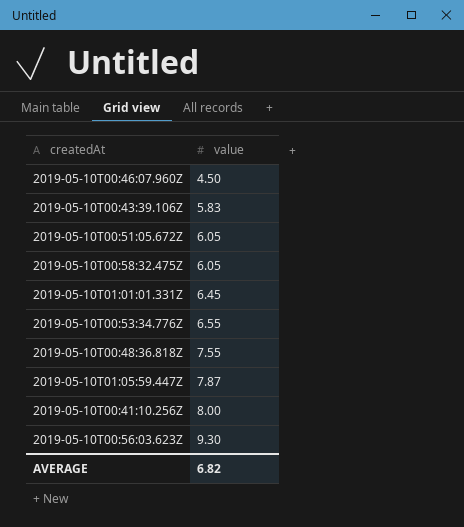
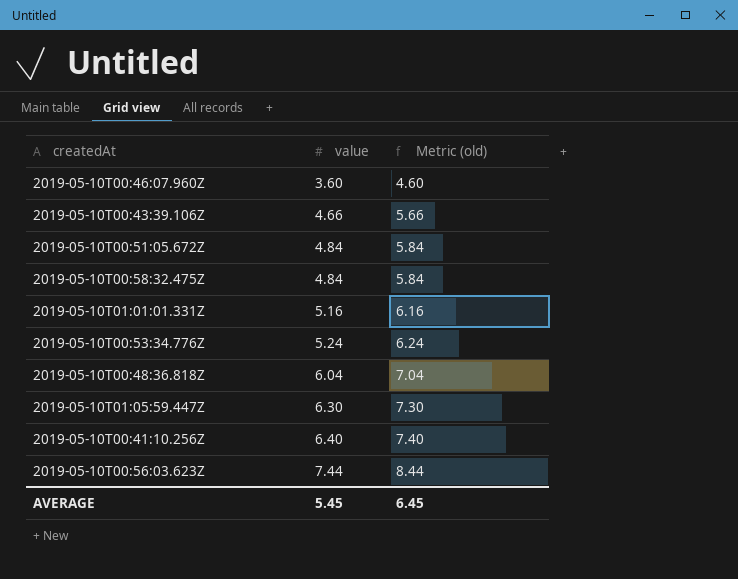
column Metric (old) | formula: none -> [value] + 1
2019-05-10T00:46:07.960Z | value: 4.50 -> 3.60
2019-05-10T00:43:39.106Z | value: 5.83 -> 4.66
2019-05-10T00:51:05.672Z | value: 6.05 -> 4.84
2019-05-10T00:58:32.475Z | value: 6.05 -> 4.84
2019-05-10T01:01:01.331Z | value: 6.45 -> 5.16
2019-05-10T00:53:34.776Z | value: 6.55 -> 5.24
2019-05-10T00:48:36.818Z | value: 7.55 -> 6.04
2019-05-10T01:05:59.447Z | value: 7.87 -> 6.30
2019-05-10T00:41:10.256Z | value: 8.00 -> 6.40
2019-05-10T00:56:03.623Z | value: 9.30 -> 7.44
AVERAGE | value: 6.82 -> 5.45

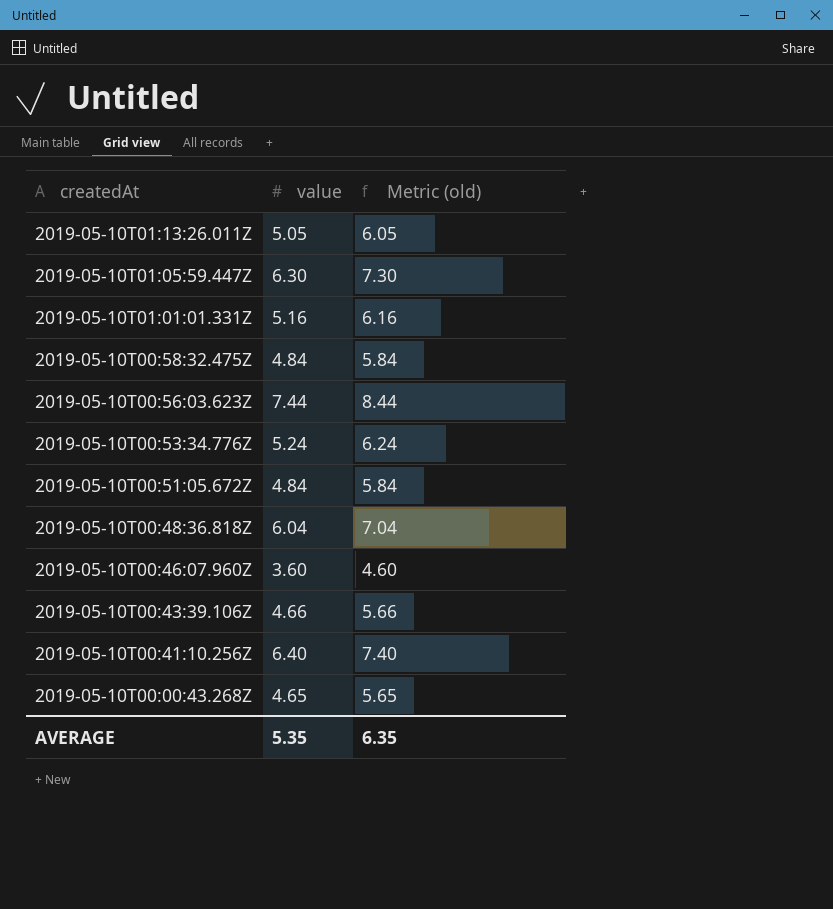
row order: value ascending -> createdAt descending
row 2019-05-10T01:13:26.011Z: none -> 5.05 | 6.05
row 2019-05-10T00:00:43.268Z: none -> 4.65 | 5.65
AVERAGE | value: 5.45 -> 5.35
AVERAGE | Metric (old): 6.45 -> 6.35

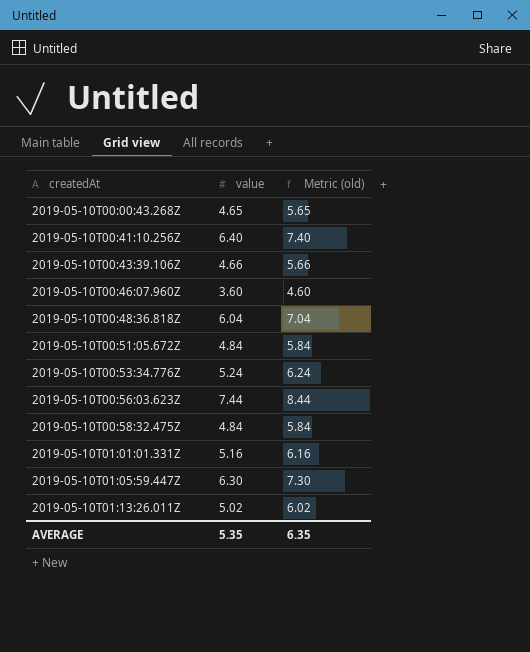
row order: createdAt descending -> createdAt ascending
2019-05-10T01:13:26.011Z | value: 5.05 -> 5.02
2019-05-10T01:13:26.011Z | Metric (old): 6.05 -> 6.02

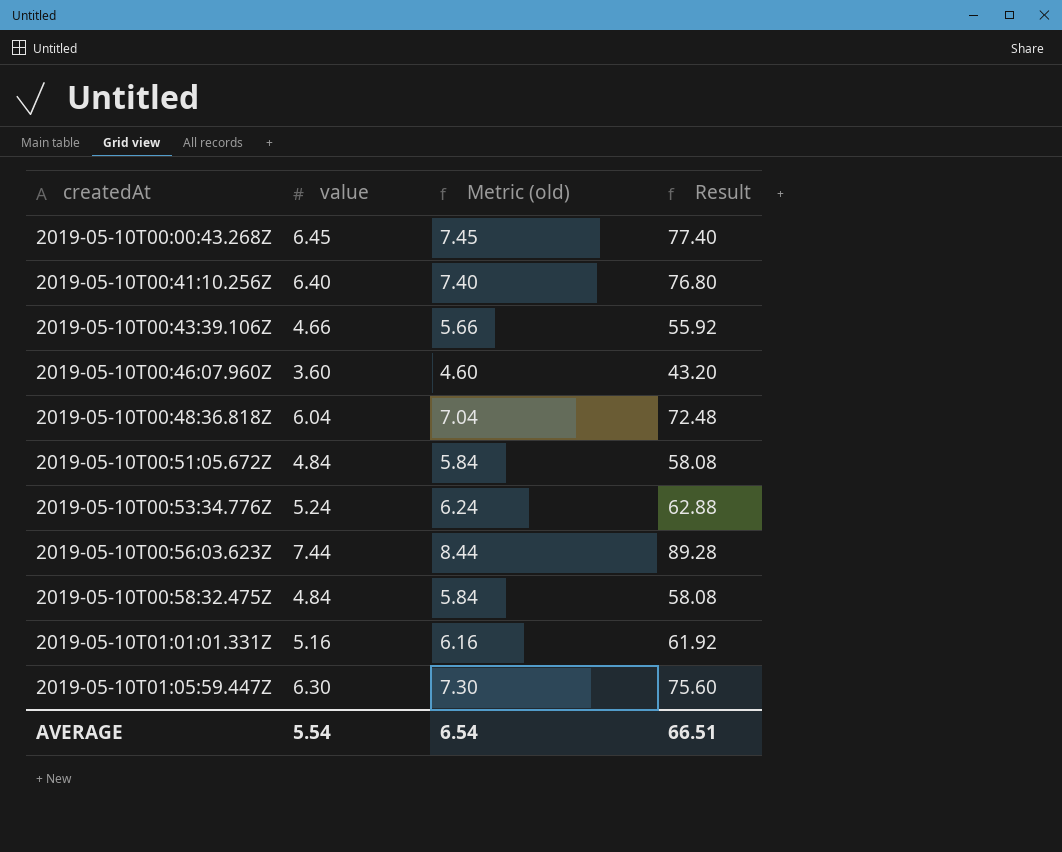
column Result | formula: none -> [value] * 12
row 2019-05-10T01:13:26.011Z: 5.02 | 6.02 -> none
2019-05-10T00:00:43.268Z | value: 4.65 -> 6.45
2019-05-10T00:00:43.268Z | Metric (old): 5.65 -> 7.45
AVERAGE | value: 5.35 -> 5.54
AVERAGE | Metric (old): 6.35 -> 6.54

